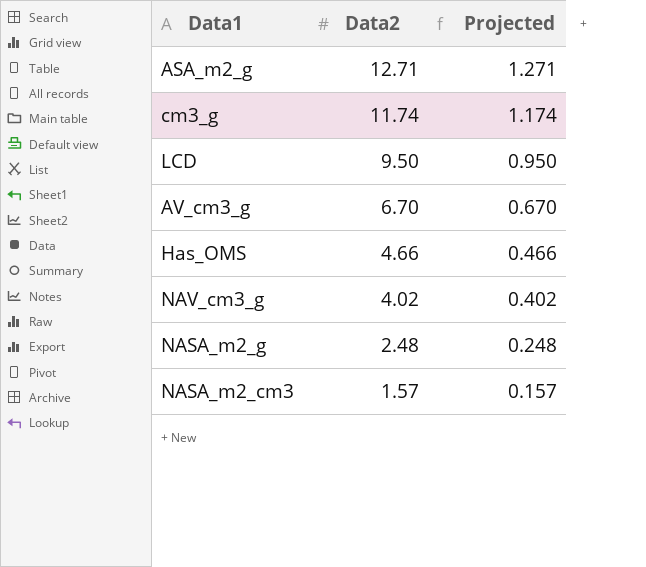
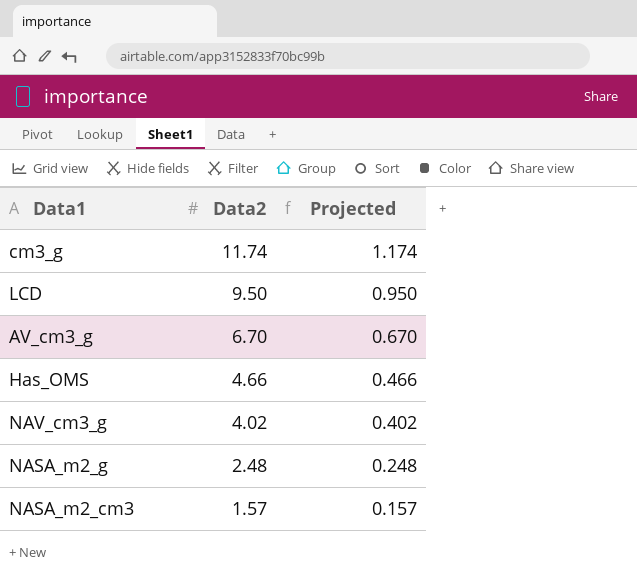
row ASA_m2_g: 12.71 | 1.271 -> none

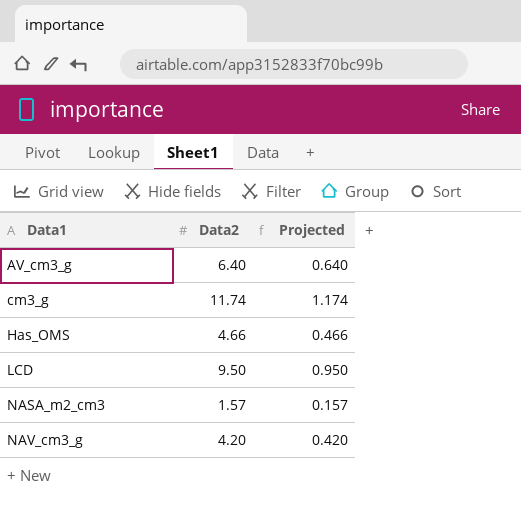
row order: Data2 descending -> Data1 ascending
row NASA_m2_g: 2.48 | 0.248 -> none
AV_cm3_g | Data2: 6.70 -> 6.40
AV_cm3_g | Projected: 0.670 -> 0.640
NAV_cm3_g | Data2: 4.02 -> 4.20
NAV_cm3_g | Projected: 0.402 -> 0.420

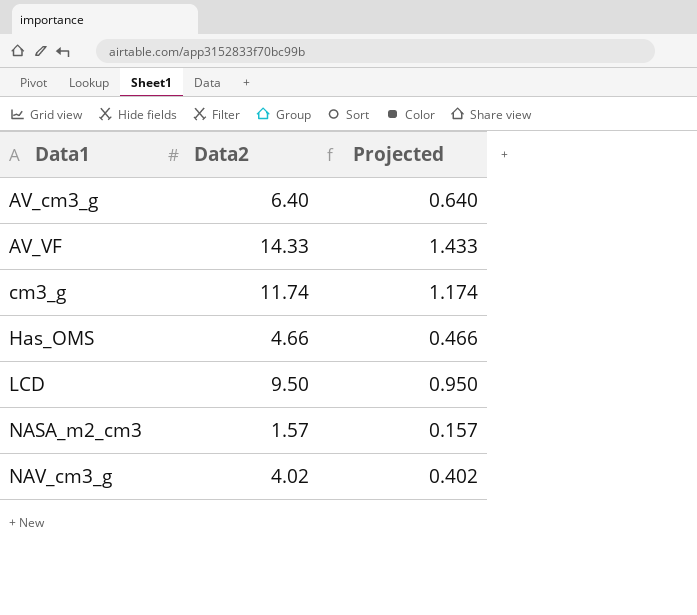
row AV_VF: none -> 14.33 | 1.433
NAV_cm3_g | Data2: 4.20 -> 4.02
NAV_cm3_g | Projected: 0.420 -> 0.402

